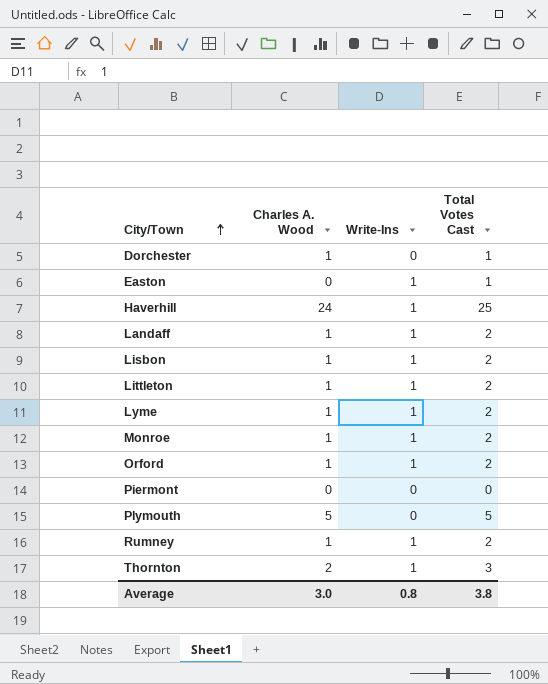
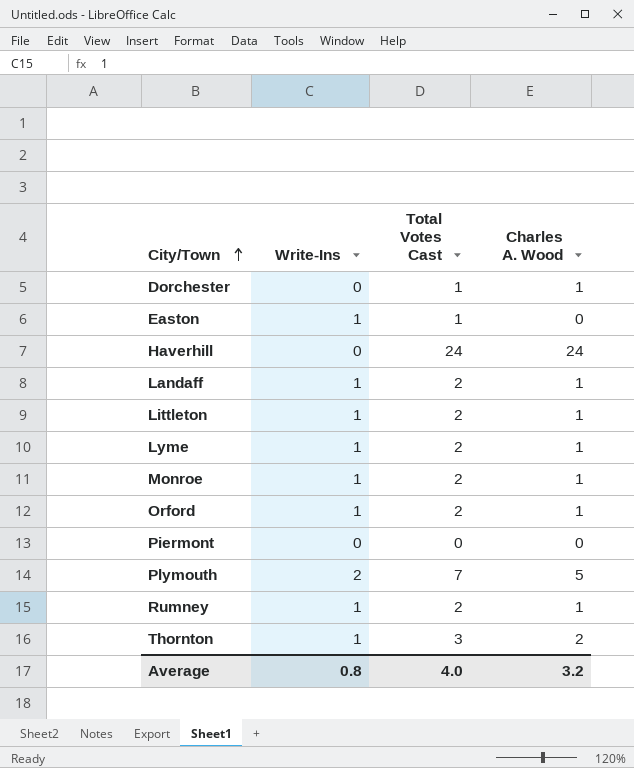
column Charles A. Wood | position: 2 -> 4
row Lisbon: 1 | 1 | 2 -> none
Haverhill | Write-Ins: 1 -> 0
Haverhill | Total Votes Cast: 25 -> 24
Plymouth | Write-Ins: 0 -> 2
Plymouth | Total Votes Cast: 5 -> 7
Average | Total Votes Cast: 3.8 -> 4.0
Average | Charles A. Wood: 3.0 -> 3.2

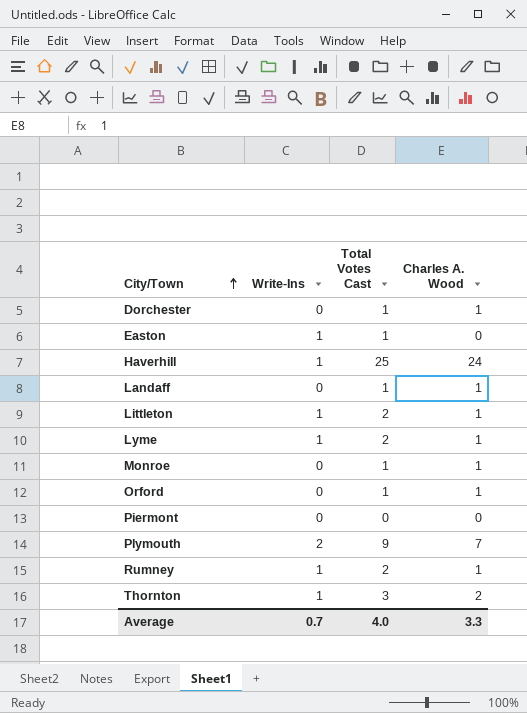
Haverhill | Write-Ins: 0 -> 1
Haverhill | Total Votes Cast: 24 -> 25
Landaff | Write-Ins: 1 -> 0
Landaff | Total Votes Cast: 2 -> 1
Monroe | Write-Ins: 1 -> 0
Monroe | Total Votes Cast: 2 -> 1
Orford | Write-Ins: 1 -> 0
Orford | Total Votes Cast: 2 -> 1
Plymouth | Total Votes Cast: 7 -> 9
Plymouth | Charles A. Wood: 5 -> 7
Average | Write-Ins: 0.8 -> 0.7
Average | Charles A. Wood: 3.2 -> 3.3

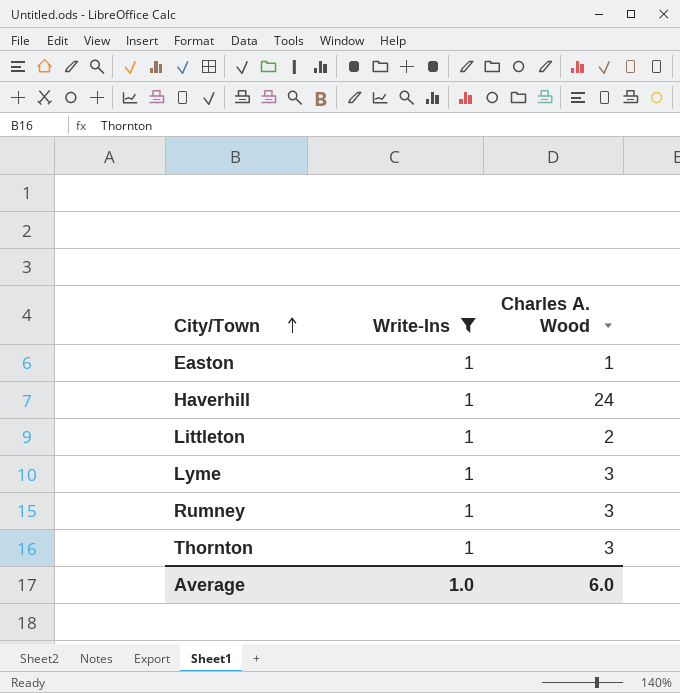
filter: none -> Write-Ins = 1
column Total Votes Cast | formula: [Write-Ins] + [Charles A. Wood] -> none
Easton | Charles A. Wood: 0 -> 1
Littleton | Charles A. Wood: 1 -> 2
Lyme | Charles A. Wood: 1 -> 3
Rumney | Charles A. Wood: 1 -> 3
Thornton | Charles A. Wood: 2 -> 3
Average | Write-Ins: 0.7 -> 1.0
Average | Charles A. Wood: 3.3 -> 6.0

